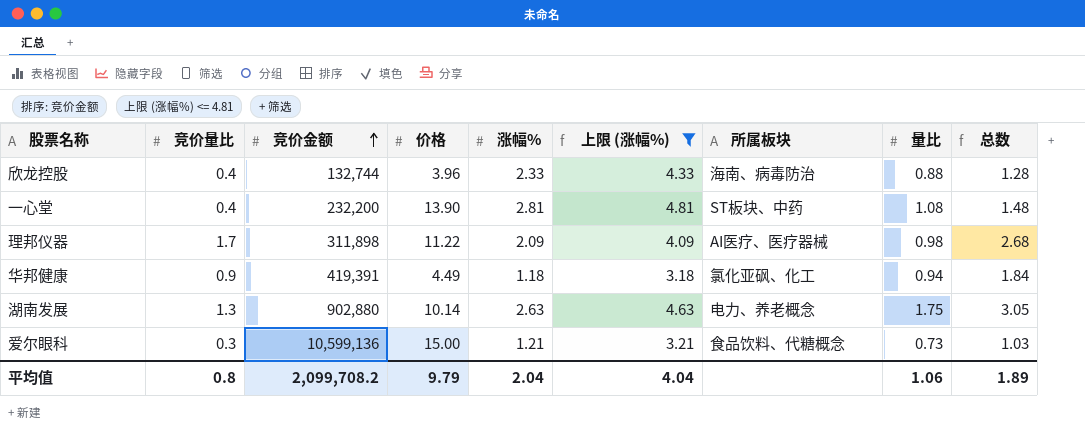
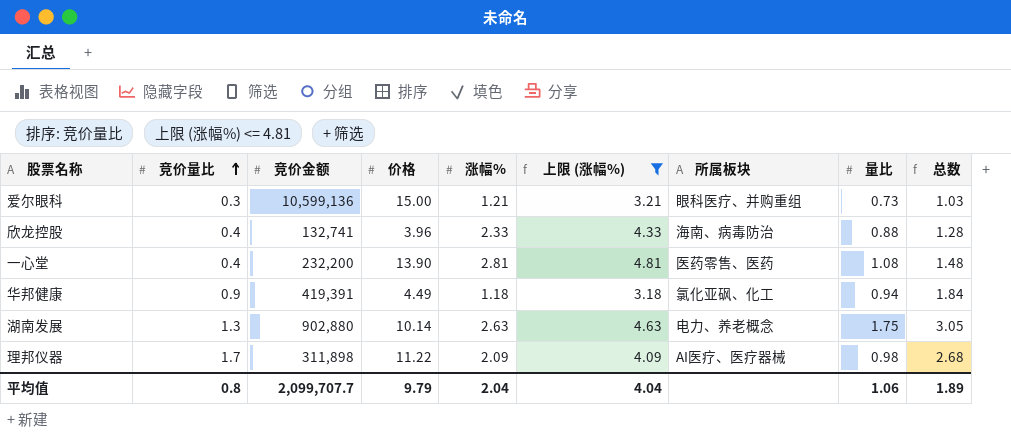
row order: 竞价金额 ascending -> 竞价量比 ascending
爱尔眼科 | 所属板块: 食品饮料、代糖概念 -> 眼科医疗、并购重组
欣龙控股 | 竞价金额: 132,744 -> 132,741
一心堂 | 所属板块: ST板块、中药 -> 医药零售、医药
平均值 | 竞价金额: 2,099,708.2 -> 2,099,707.7

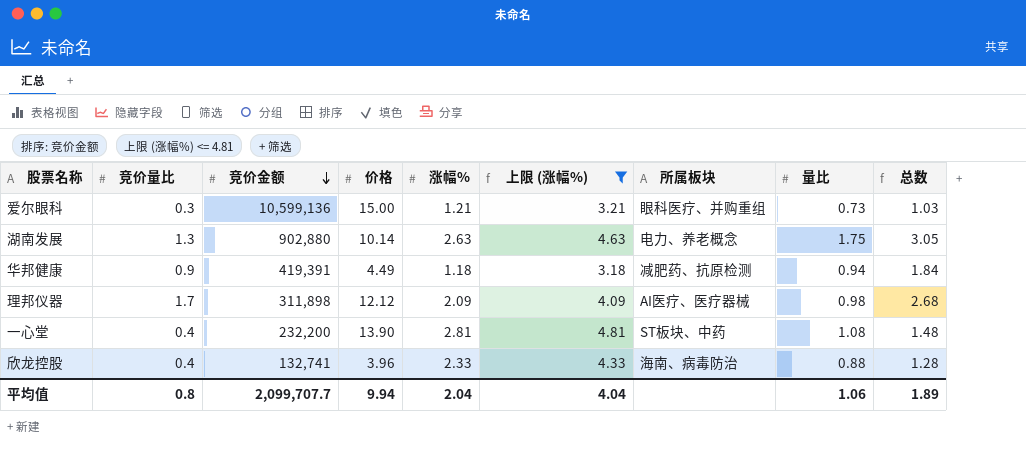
row order: 竞价量比 ascending -> 竞价金额 descending
华邦健康 | 所属板块: 氯化亚砜、化工 -> 减肥药、抗原检测
理邦仪器 | 价格: 11.22 -> 12.12
一心堂 | 所属板块: 医药零售、医药 -> ST板块、中药
平均值 | 价格: 9.79 -> 9.94

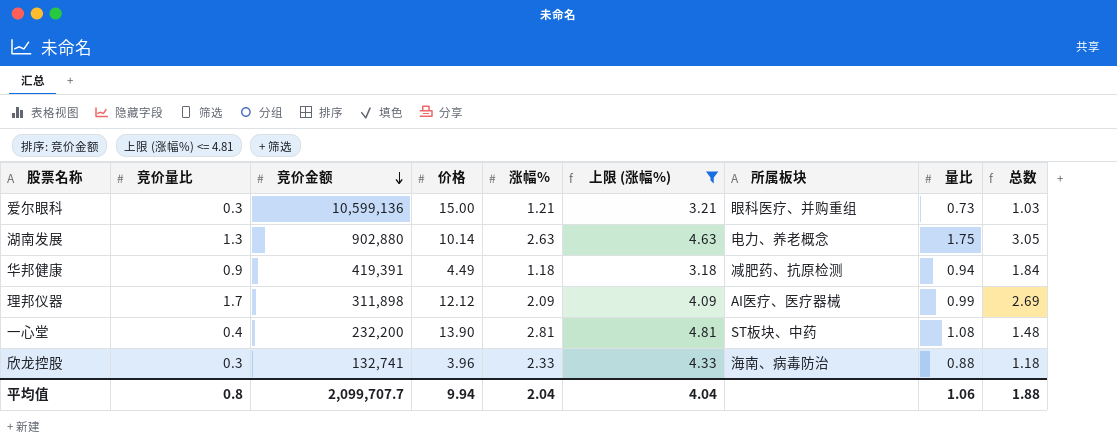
理邦仪器 | 量比: 0.98 -> 0.99
理邦仪器 | 总数: 2.68 -> 2.69
欣龙控股 | 竞价量比: 0.4 -> 0.3
欣龙控股 | 总数: 1.28 -> 1.18
平均值 | 总数: 1.89 -> 1.88

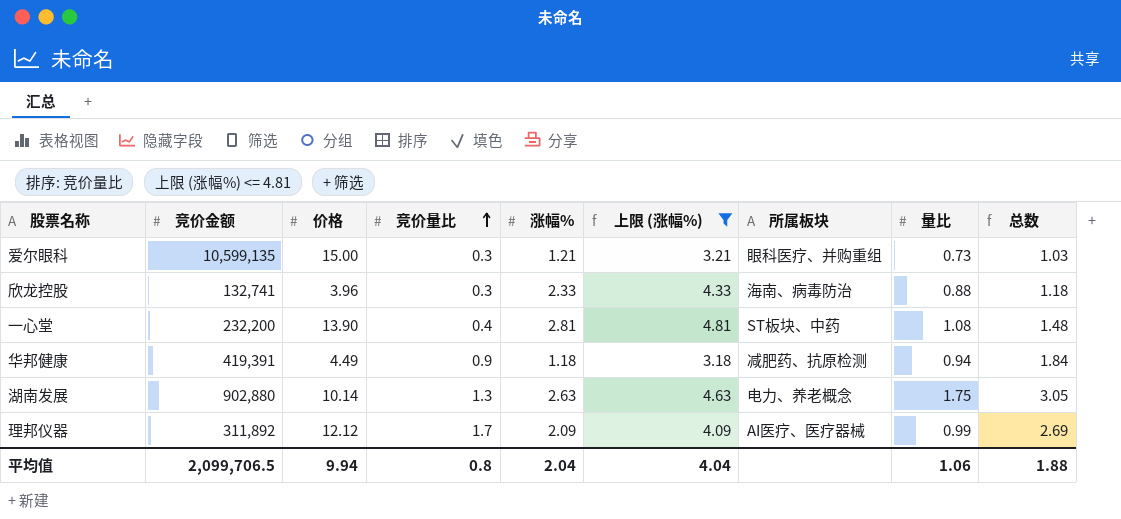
row order: 竞价金额 descending -> 竞价量比 ascending
column 竞价量比 | position: 2 -> 4
爱尔眼科 | 竞价金额: 10,599,136 -> 10,599,135
理邦仪器 | 竞价金额: 311,898 -> 311,892
平均值 | 竞价金额: 2,099,707.7 -> 2,099,706.5

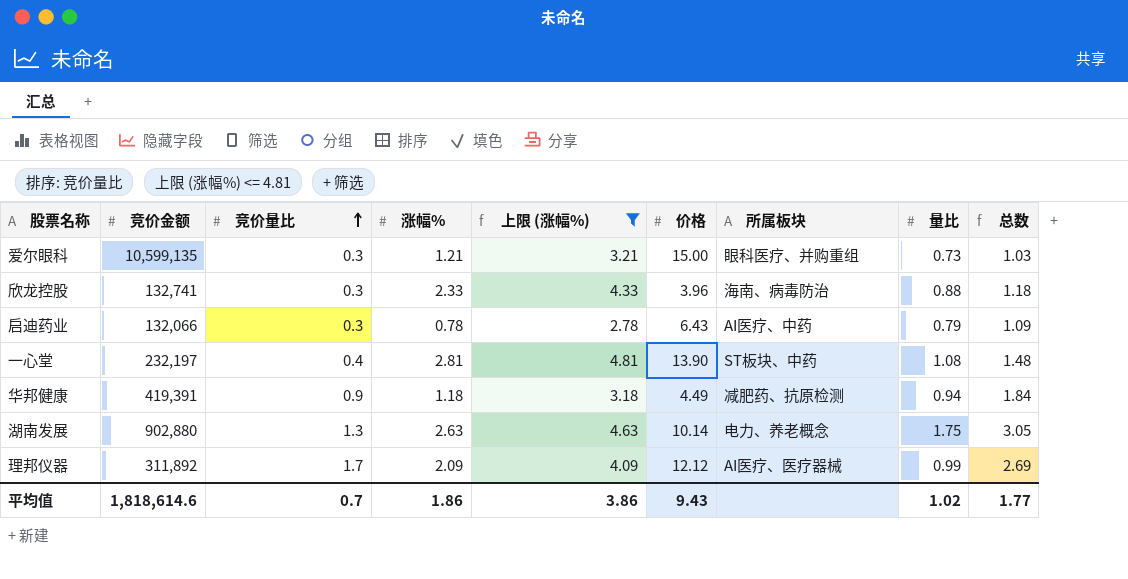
column 价格 | position: 3 -> 6
row 启迪药业: none -> 132,066 | 0.3 | 0.78 | 2.78 | 6.43 | AI医疗、中药 | 0.79 | 1.09
一心堂 | 竞价金额: 232,200 -> 232,197
平均值 | 竞价金额: 2,099,706.5 -> 1,818,614.6
平均值 | 竞价量比: 0.8 -> 0.7
平均值 | 涨幅%: 2.04 -> 1.86
平均值 | 上限 (涨幅%): 4.04 -> 3.86
平均值 | 价格: 9.94 -> 9.43
平均值 | 量比: 1.06 -> 1.02
平均值 | 总数: 1.88 -> 1.77

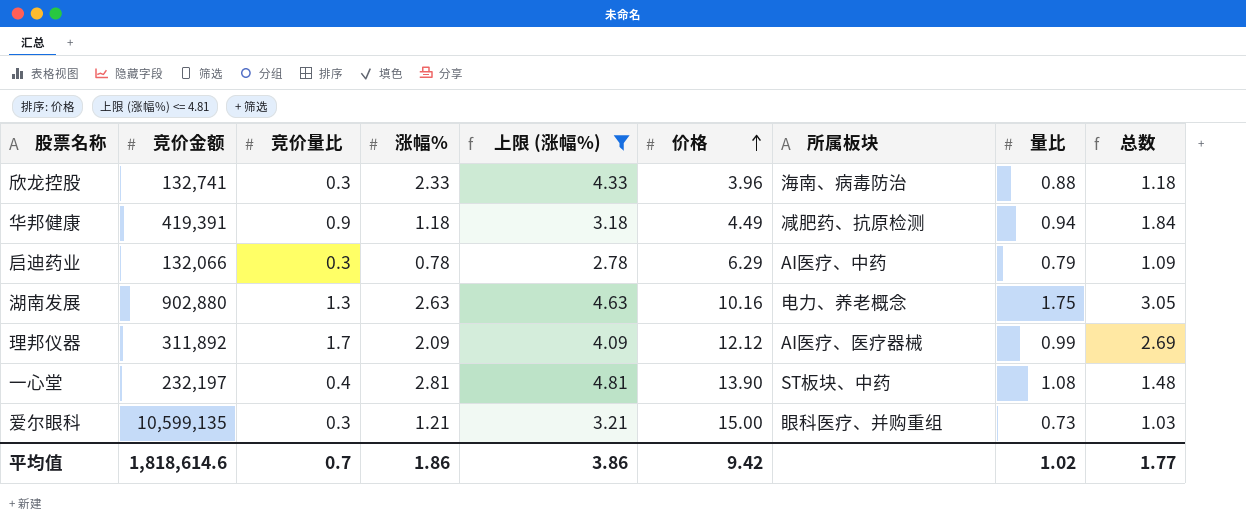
row order: 竞价量比 ascending -> 价格 ascending
启迪药业 | 价格: 6.43 -> 6.29
湖南发展 | 价格: 10.14 -> 10.16
平均值 | 价格: 9.43 -> 9.42

